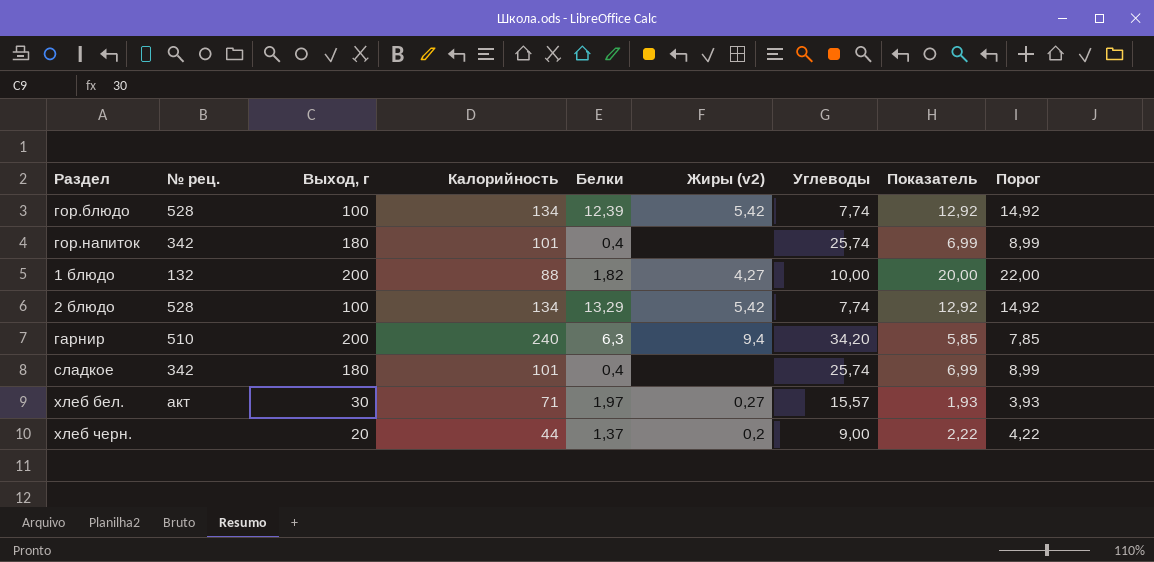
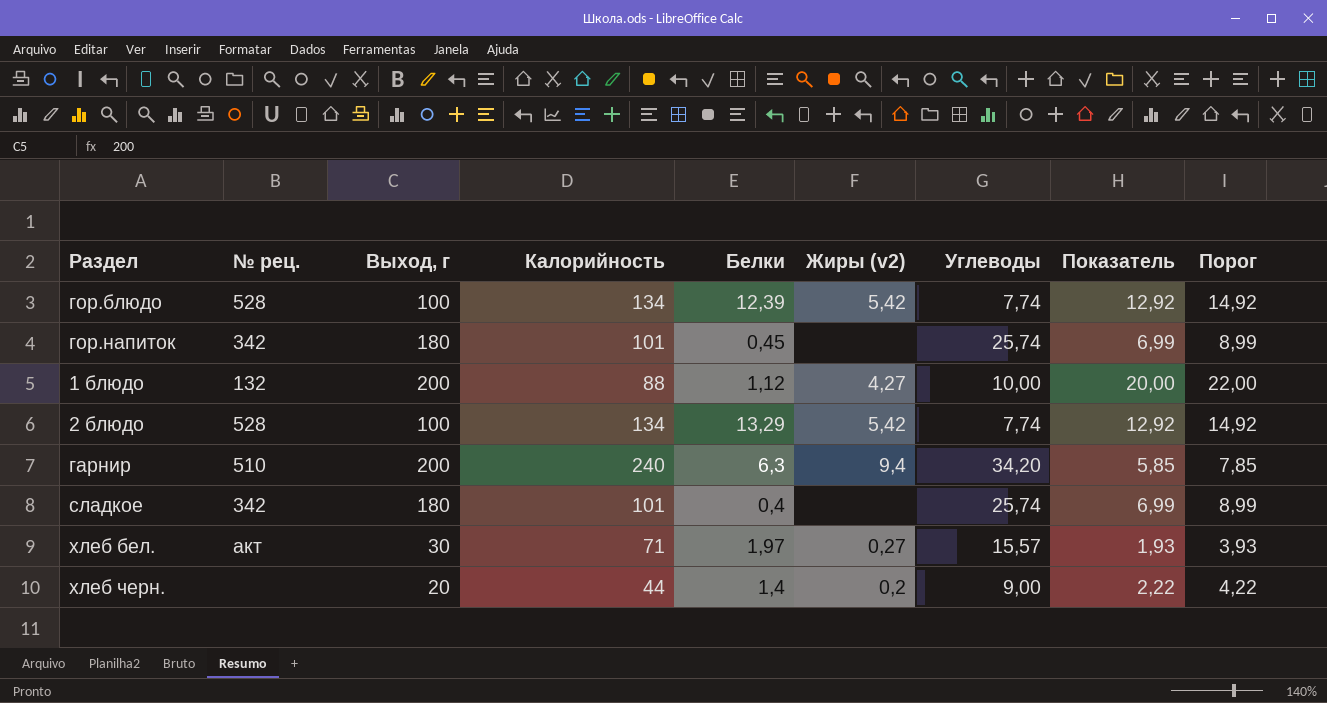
гор.напиток | Белки: 0,4 -> 0,45
1 блюдо | Белки: 1,82 -> 1,12
хлеб черн. | Белки: 1,37 -> 1,4

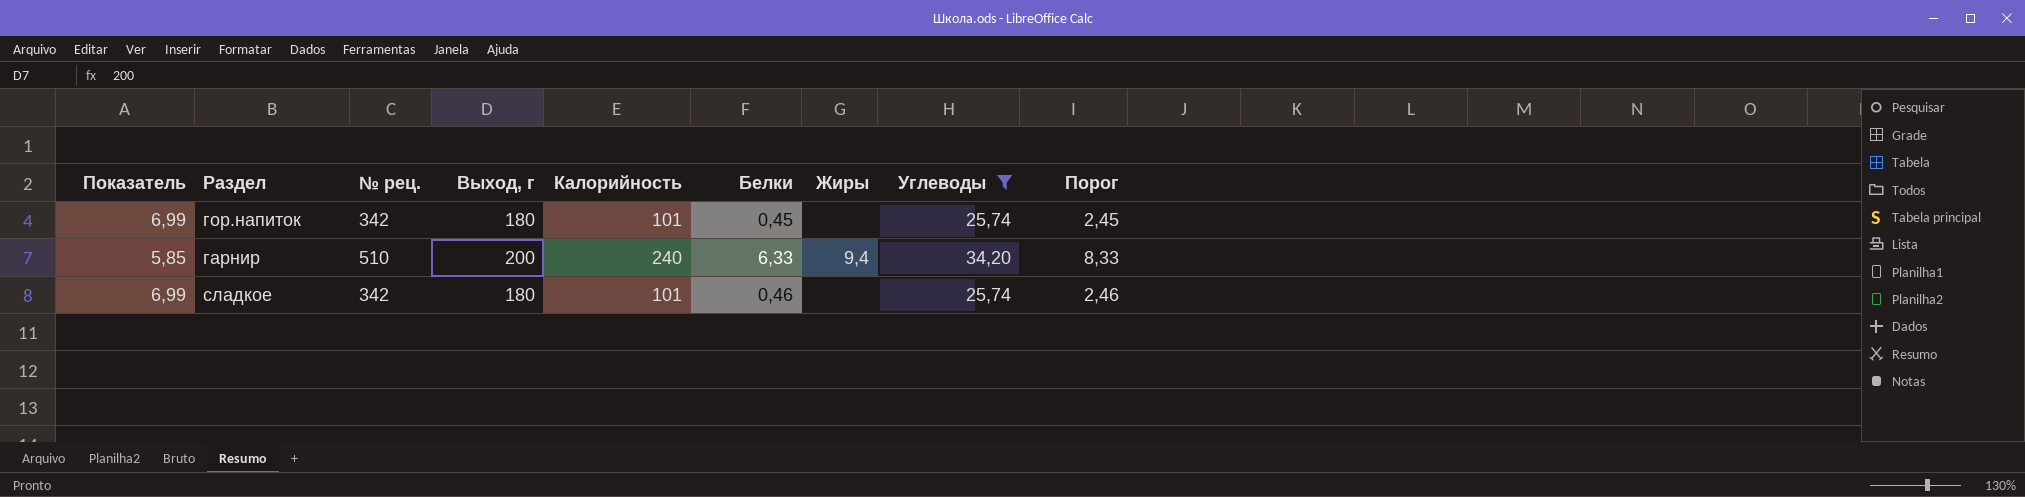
filter: none -> Углеводы >= 25,74
column Показатель | position: 8 -> 1
column name: Жиры (v2) -> Жиры
column Порог | formula: [Показатель] + 2 -> [Белки] + 2
гарнир | Белки: 6,3 -> 6,33
сладкое | Белки: 0,4 -> 0,46

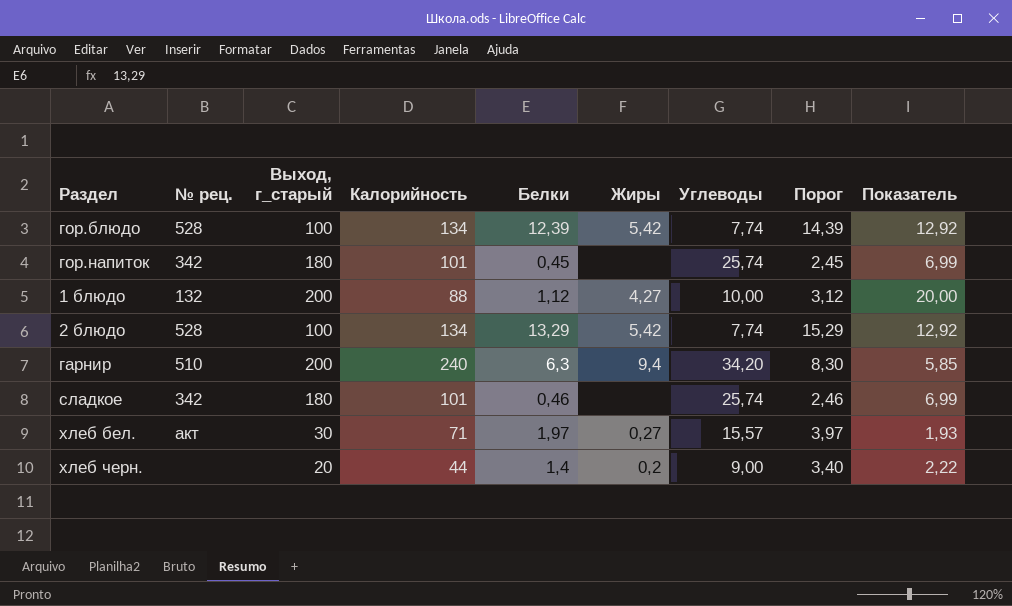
filter: Углеводы >= 25,74 -> none
column name: Выход, г -> Выход, г_старый
column Показатель | position: 1 -> 9
гарнир | Белки: 6,33 -> 6,3
гарнир | Порог: 8,33 -> 8,30

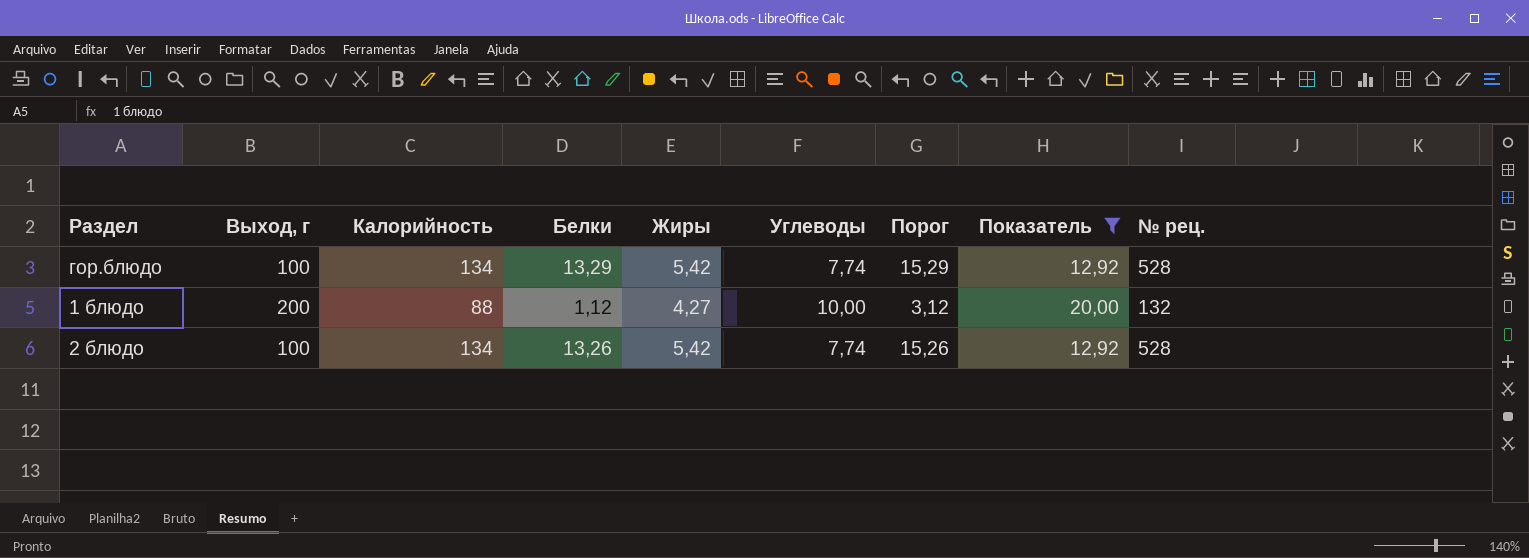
filter: none -> Показатель >= 12,92
column name: Выход, г_старый -> Выход, г
column № рец. | position: 2 -> 9
гор.блюдо | Белки: 12,39 -> 13,29
гор.блюдо | Порог: 14,39 -> 15,29
2 блюдо | Белки: 13,29 -> 13,26
2 блюдо | Порог: 15,29 -> 15,26

